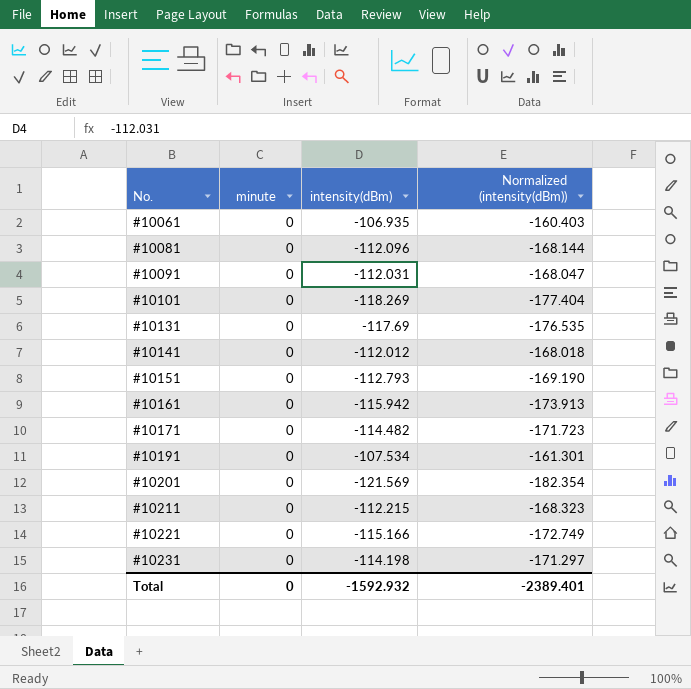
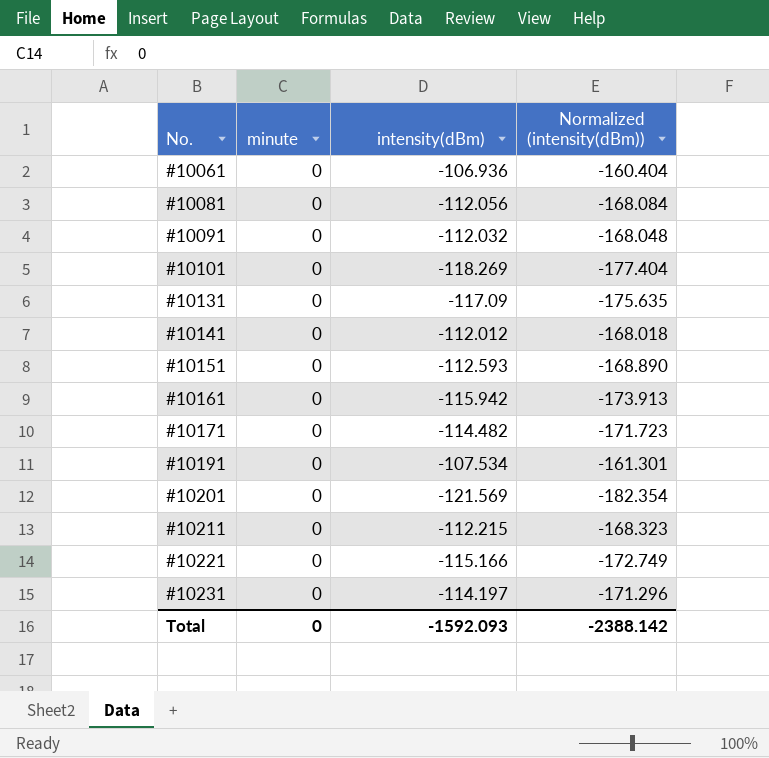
#10061 | intensity(dBm): -106.935 -> -106.936
#10061 | Normalized (intensity(dBm)): -160.403 -> -160.404
#10081 | intensity(dBm): -112.096 -> -112.056
#10081 | Normalized (intensity(dBm)): -168.144 -> -168.084
#10091 | intensity(dBm): -112.031 -> -112.032
#10091 | Normalized (intensity(dBm)): -168.047 -> -168.048
#10131 | intensity(dBm): -117.69 -> -117.09
#10131 | Normalized (intensity(dBm)): -176.535 -> -175.635
#10151 | intensity(dBm): -112.793 -> -112.593
#10151 | Normalized (intensity(dBm)): -169.190 -> -168.890
#10231 | intensity(dBm): -114.198 -> -114.197
#10231 | Normalized (intensity(dBm)): -171.297 -> -171.296
Total | intensity(dBm): -1592.932 -> -1592.093
Total | Normalized (intensity(dBm)): -2389.401 -> -2388.142

